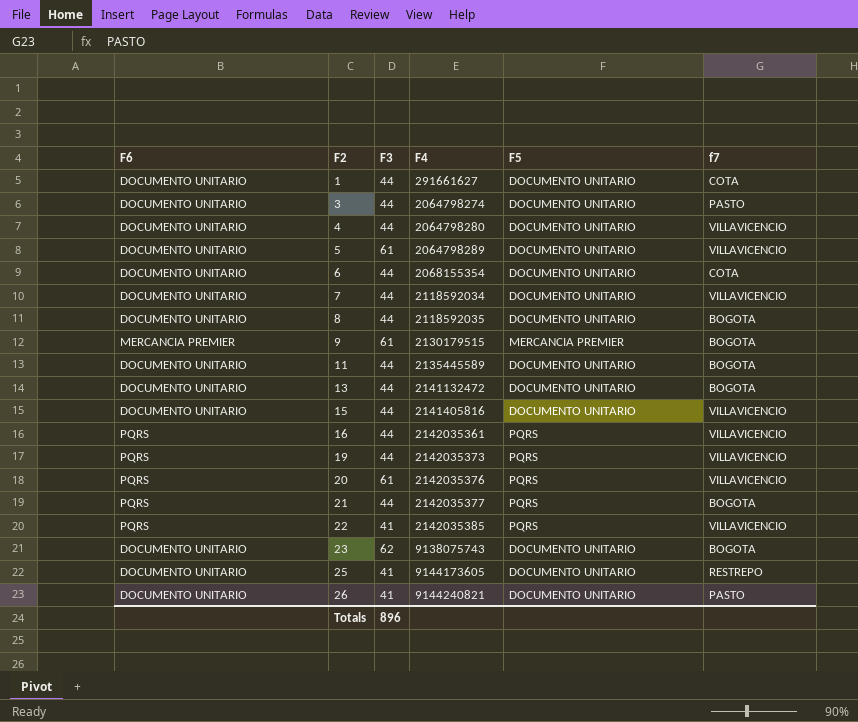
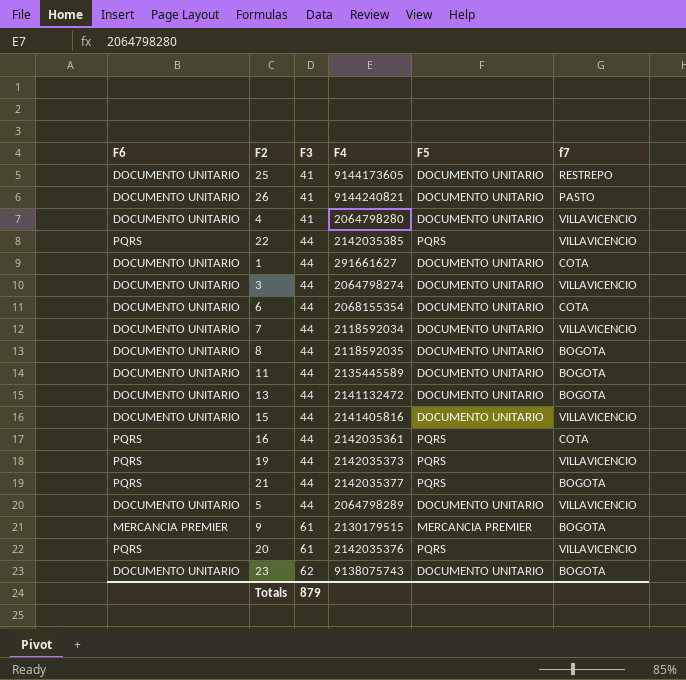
row order: F2 ascending -> F3 ascending
4 | F3: 44 -> 41
22 | F3: 41 -> 44
3 | f7: PASTO -> VILLAVICENCIO
16 | f7: VILLAVICENCIO -> COTA
5 | F3: 61 -> 44
Totals | F3: 896 -> 879

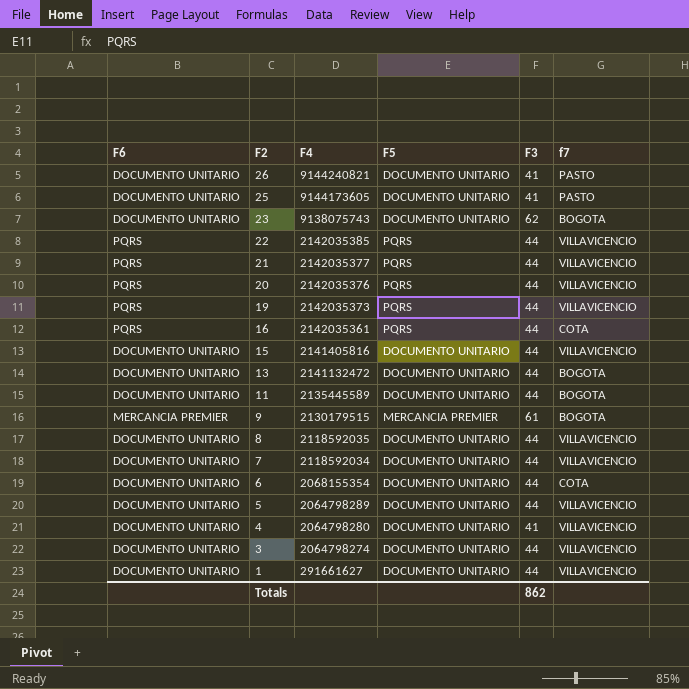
row order: F3 ascending -> F2 descending
column F3 | position: 3 -> 5
25 | f7: RESTREPO -> PASTO
21 | f7: BOGOTA -> VILLAVICENCIO
20 | F3: 61 -> 44
8 | f7: BOGOTA -> VILLAVICENCIO
1 | f7: COTA -> VILLAVICENCIO
Totals | F3: 879 -> 862

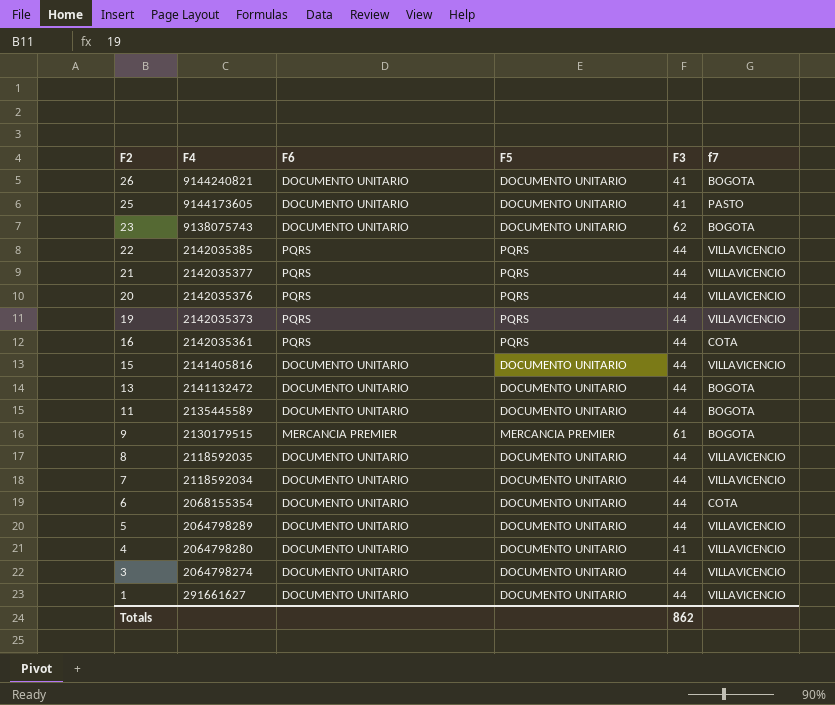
column F6 | position: 1 -> 3
26 | f7: PASTO -> BOGOTA

